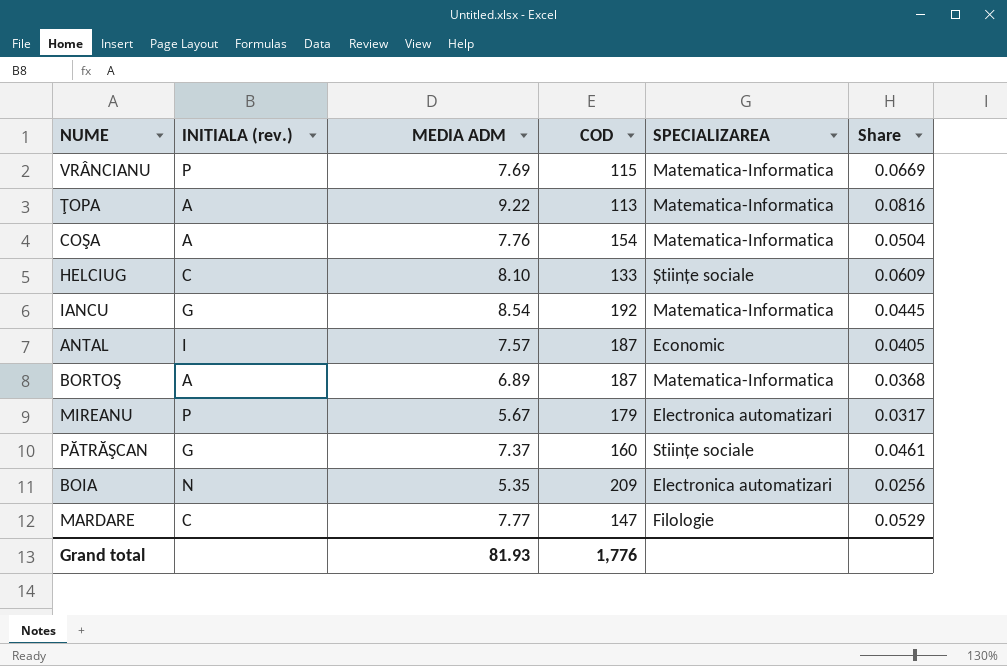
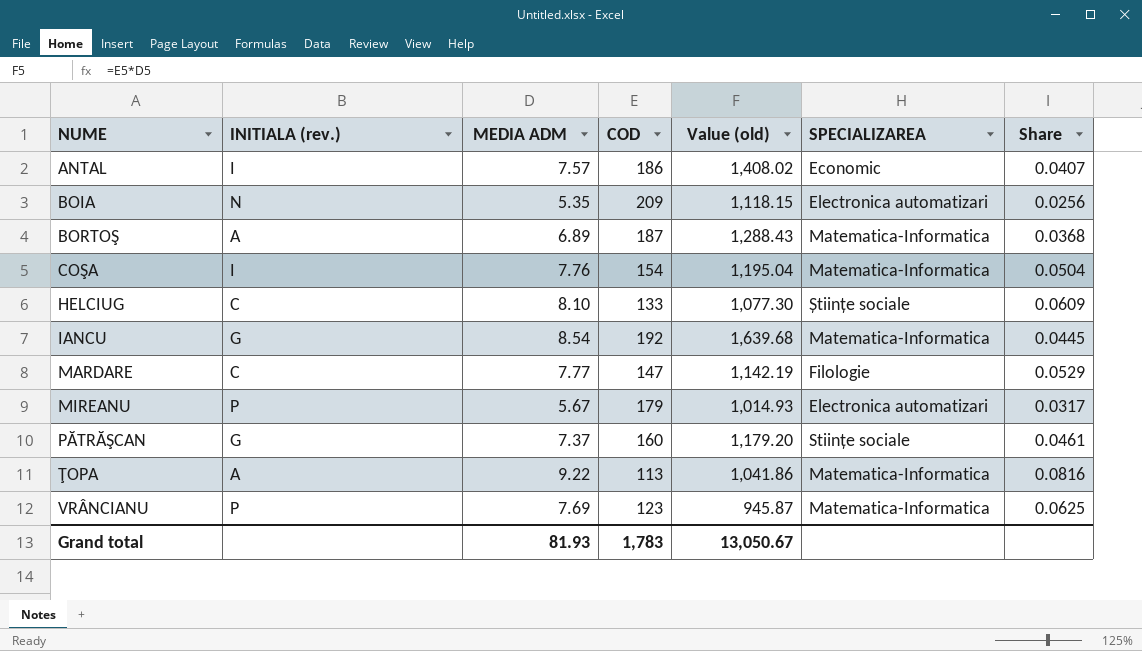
row order: none -> NUME ascending
column Value (old) | formula: none -> [MEDIA ADM] * [COD]
ANTAL | COD: 187 -> 186
ANTAL | Share: 0.0405 -> 0.0407
COŞA | INITIALA (rev.): A -> I
VRÂNCIANU | COD: 115 -> 123
VRÂNCIANU | Share: 0.0669 -> 0.0625
Grand total | COD: 1,776 -> 1,783

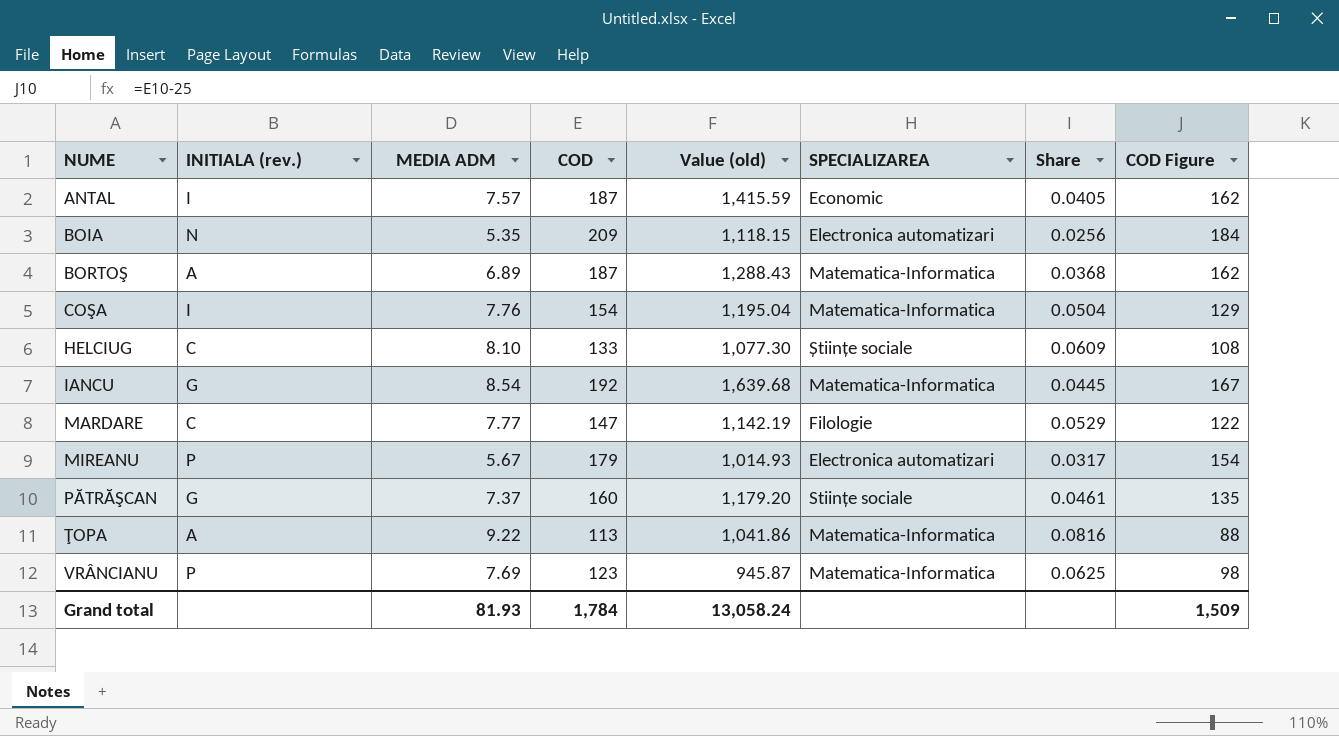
column COD Figure | formula: none -> [COD] - 25
ANTAL | COD: 186 -> 187
ANTAL | Value (old): 1,408.02 -> 1,415.59
ANTAL | Share: 0.0407 -> 0.0405
Grand total | COD: 1,783 -> 1,784
Grand total | Value (old): 13,050.67 -> 13,058.24

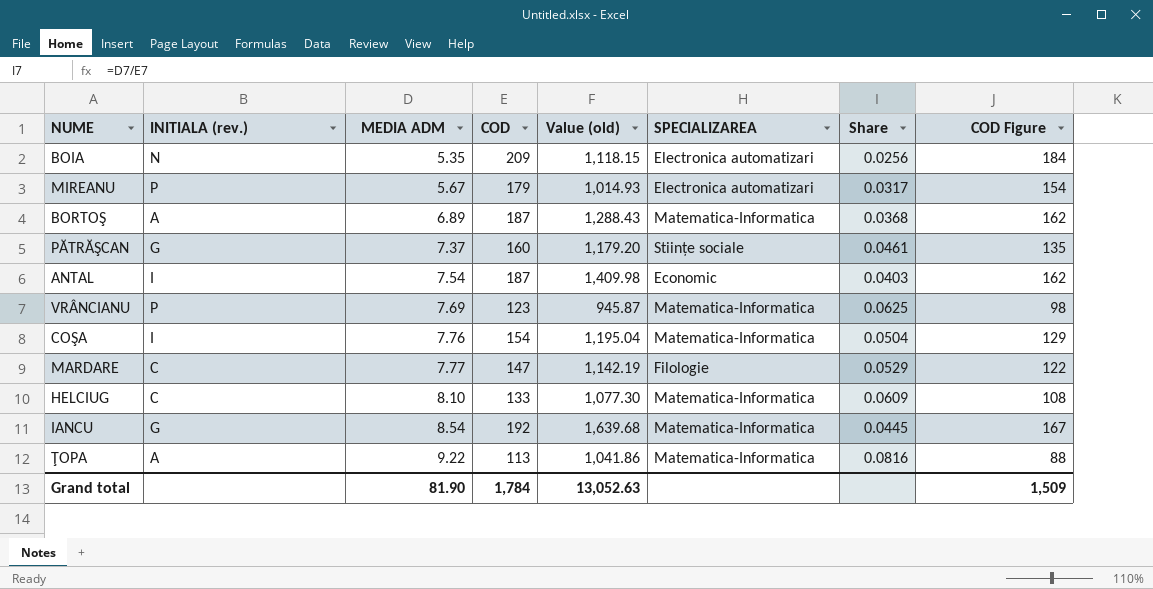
row order: NUME ascending -> MEDIA ADM ascending
ANTAL | MEDIA ADM: 7.57 -> 7.54
ANTAL | Value (old): 1,415.59 -> 1,409.98
ANTAL | Share: 0.0405 -> 0.0403
HELCIUG | SPECIALIZAREA: Științe sociale -> Matematica-Informatica
Grand total | MEDIA ADM: 81.93 -> 81.90
Grand total | Value (old): 13,058.24 -> 13,052.63

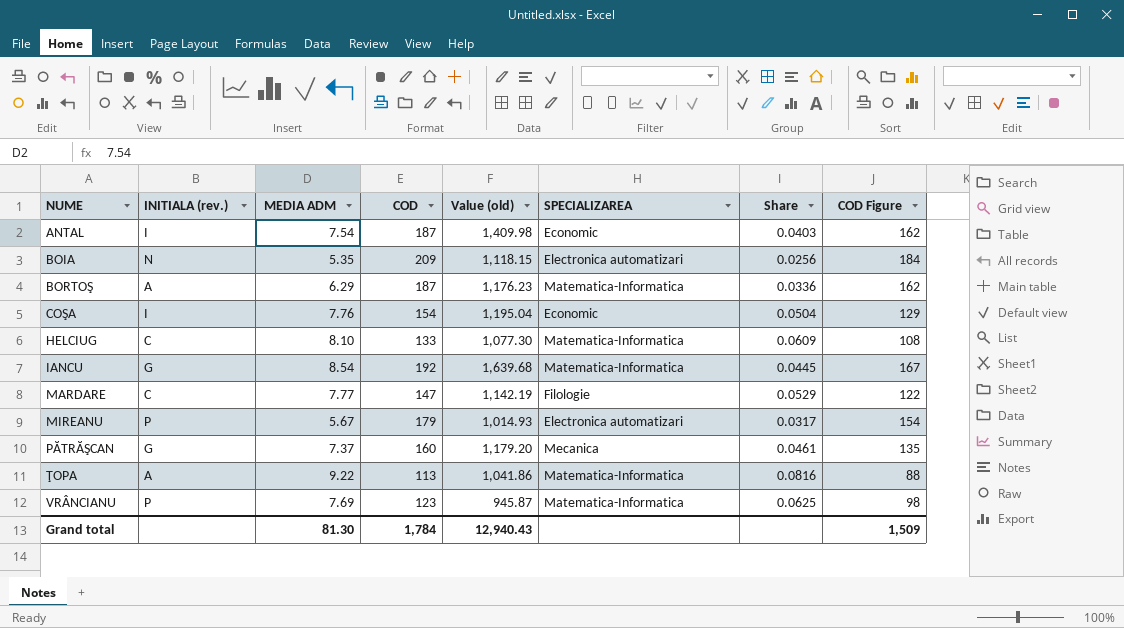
row order: MEDIA ADM ascending -> NUME ascending
BORTOŞ | MEDIA ADM: 6.89 -> 6.29
BORTOŞ | Value (old): 1,288.43 -> 1,176.23
BORTOŞ | Share: 0.0368 -> 0.0336
COŞA | SPECIALIZAREA: Matematica-Informatica -> Economic
PĂTRĂŞCAN | SPECIALIZAREA: Stiințe sociale -> Mecanica
Grand total | MEDIA ADM: 81.90 -> 81.30
Grand total | Value (old): 13,052.63 -> 12,940.43

